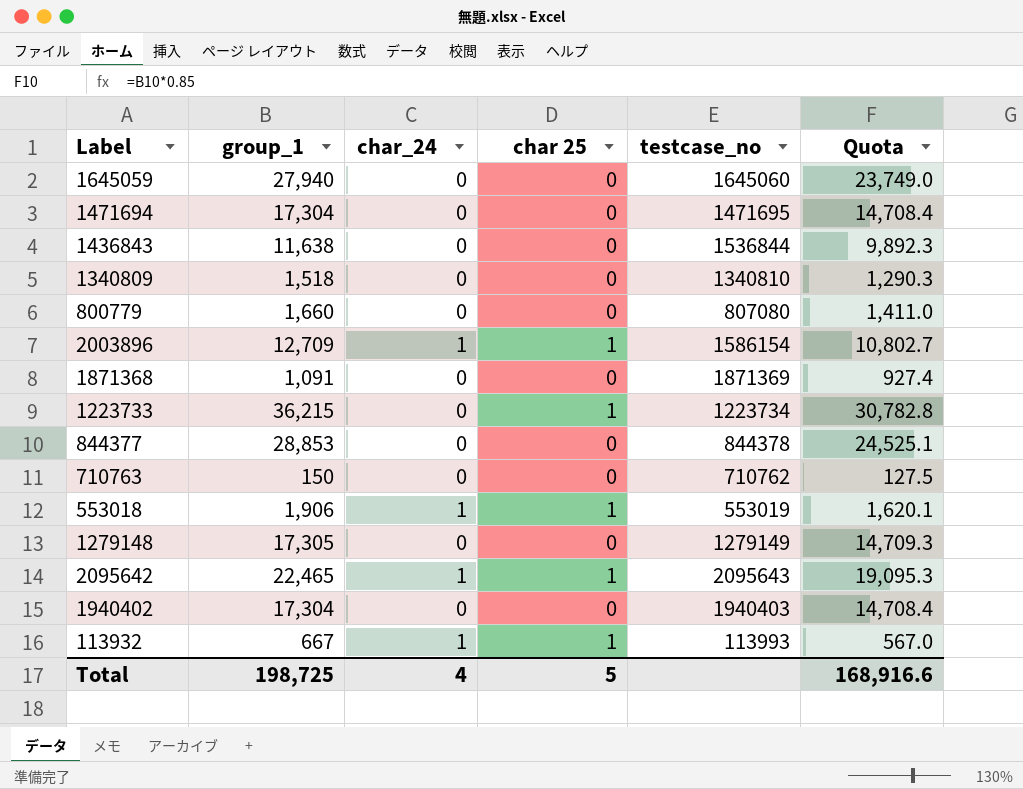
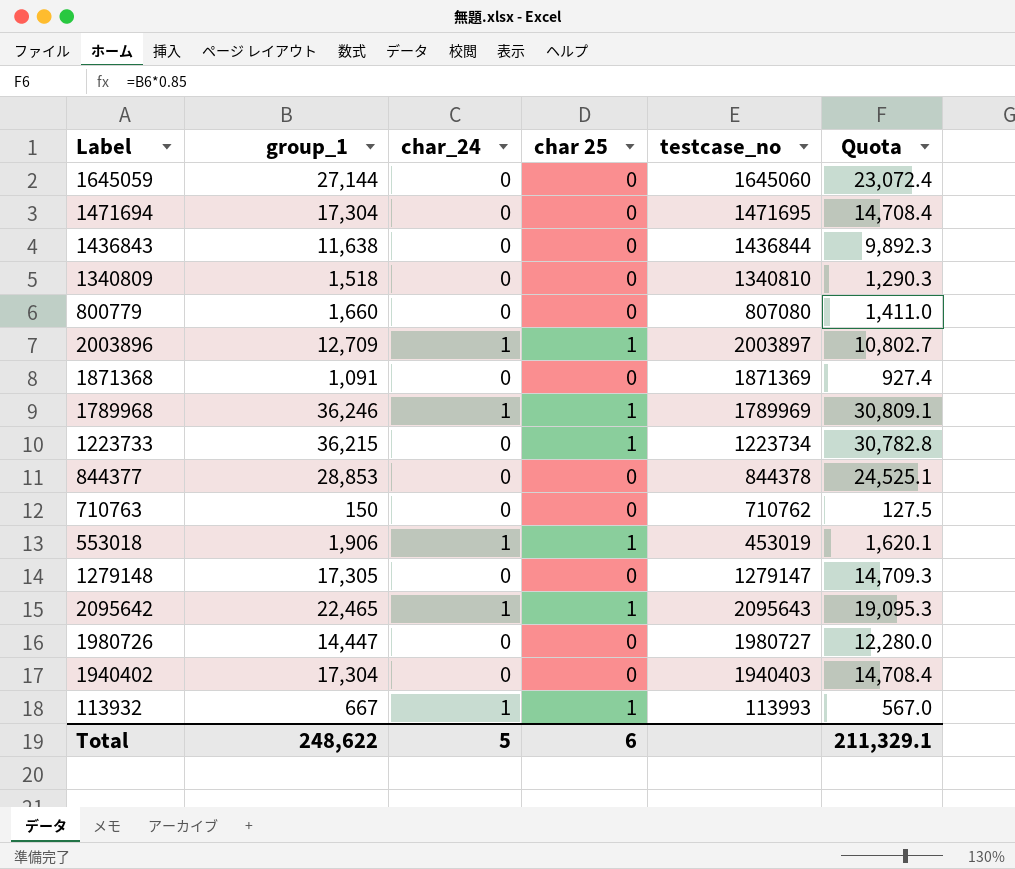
1645059 | group_1: 27,940 -> 27,144
1645059 | Quota: 23,749.0 -> 23,072.4
1436843 | testcase_no: 1536844 -> 1436844
2003896 | testcase_no: 1586154 -> 2003897
row 1789968: none -> 36,246 | 1 | 1 | 1789969 | 30,809.1
553018 | testcase_no: 553019 -> 453019
1279148 | testcase_no: 1279149 -> 1279147
row 1980726: none -> 14,447 | 0 | 0 | 1980727 | 12,280.0
Total | group_1: 198,725 -> 248,622
Total | char_24: 4 -> 5
Total | char 25: 5 -> 6
Total | Quota: 168,916.6 -> 211,329.1

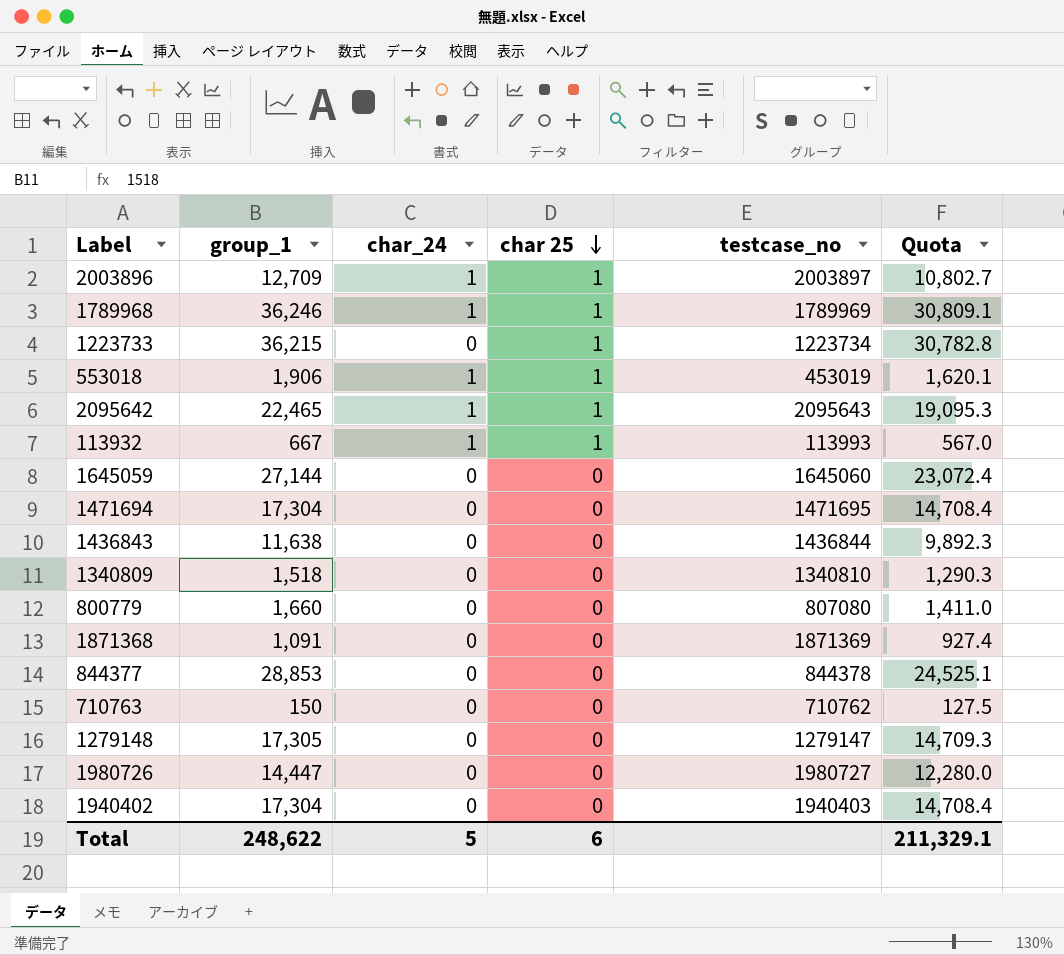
row order: none -> char 25 descending

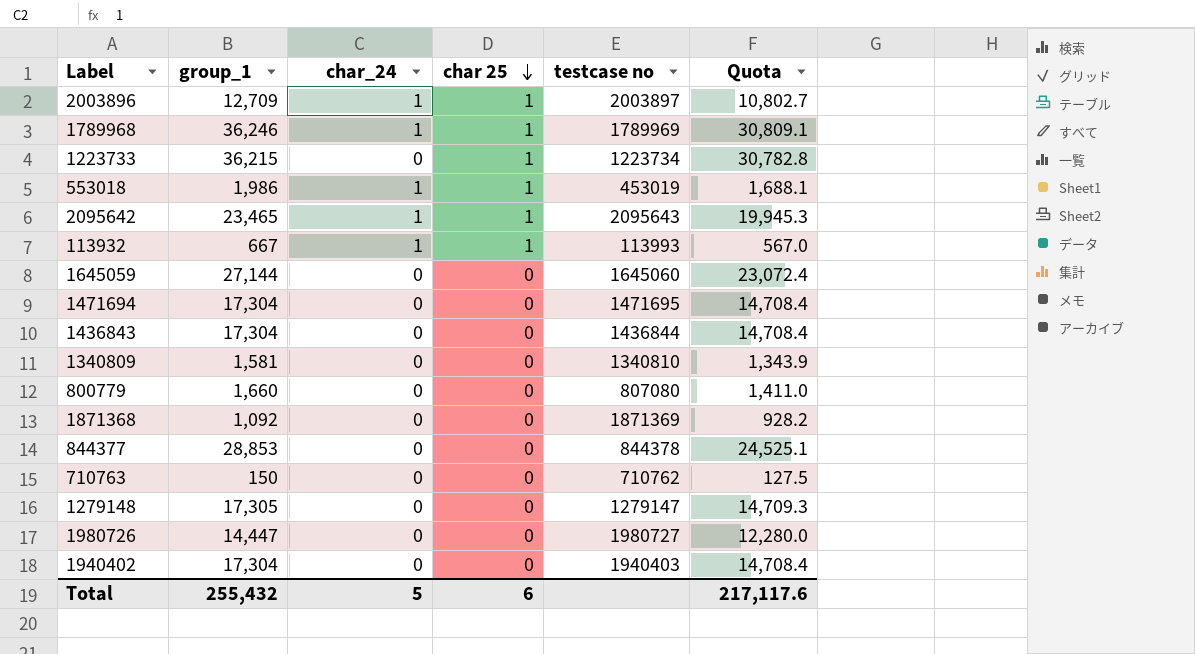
column name: testcase_no -> testcase no
553018 | group_1: 1,906 -> 1,986
553018 | Quota: 1,620.1 -> 1,688.1
2095642 | group_1: 22,465 -> 23,465
2095642 | Quota: 19,095.3 -> 19,945.3
1436843 | group_1: 11,638 -> 17,304
1436843 | Quota: 9,892.3 -> 14,708.4
1340809 | group_1: 1,518 -> 1,581
1340809 | Quota: 1,290.3 -> 1,343.9
1871368 | group_1: 1,091 -> 1,092
1871368 | Quota: 927.4 -> 928.2
Total | group_1: 248,622 -> 255,432
Total | Quota: 211,329.1 -> 217,117.6

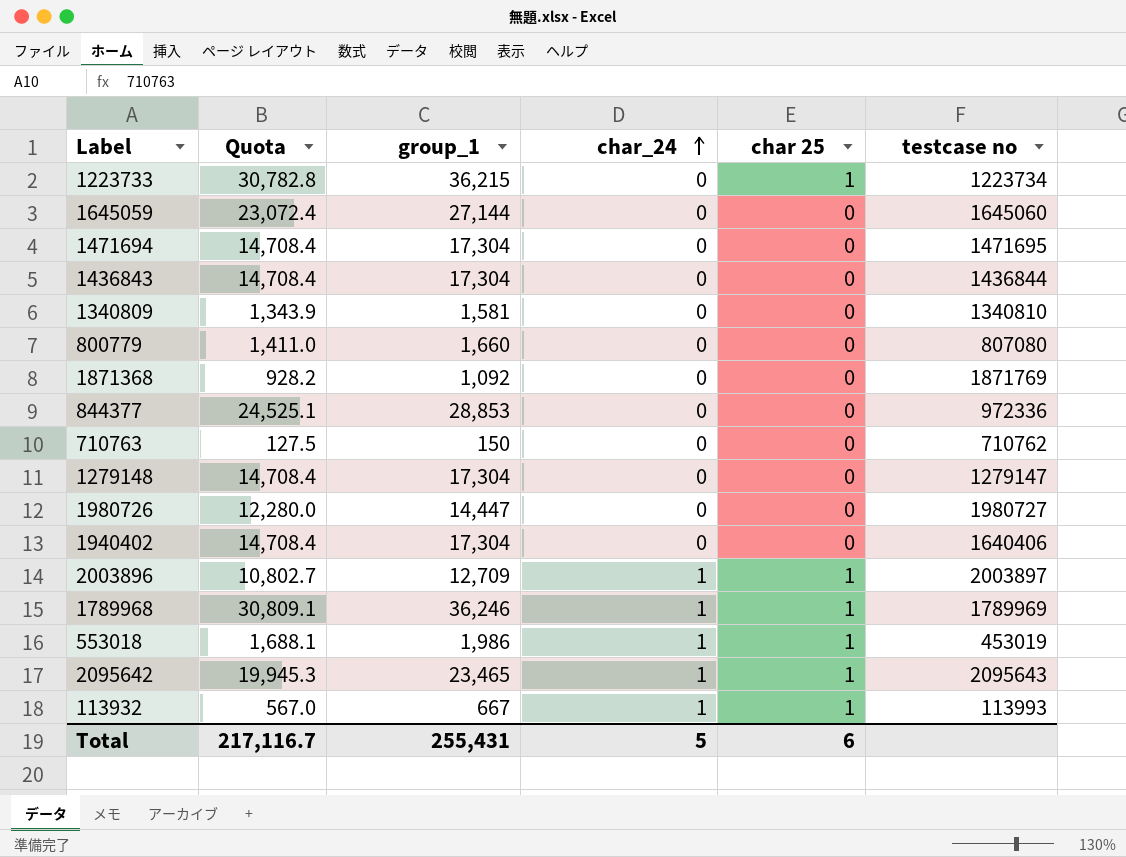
row order: char 25 descending -> char_24 ascending
column Quota | position: 6 -> 2
1871368 | testcase no: 1871369 -> 1871769
844377 | testcase no: 844378 -> 972336
1279148 | Quota: 14,709.3 -> 14,708.4
1279148 | group_1: 17,305 -> 17,304
1940402 | testcase no: 1940403 -> 1640406
Total | Quota: 217,117.6 -> 217,116.7
Total | group_1: 255,432 -> 255,431

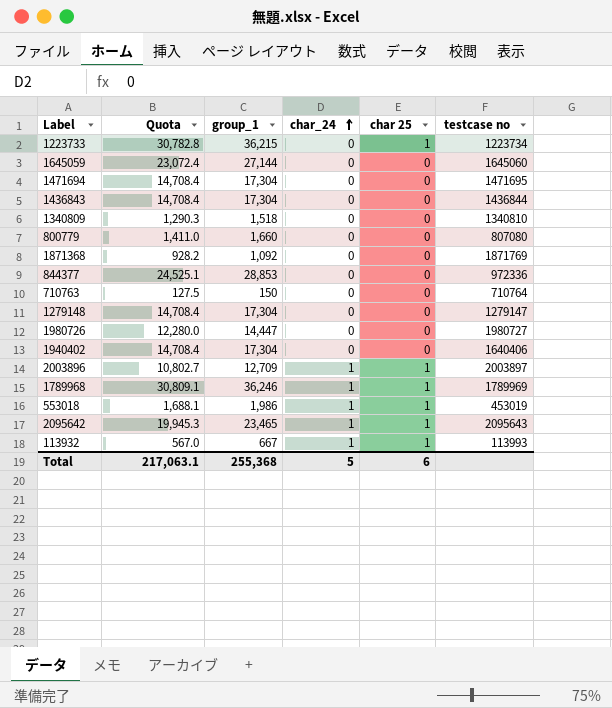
1340809 | Quota: 1,343.9 -> 1,290.3
1340809 | group_1: 1,581 -> 1,518
710763 | testcase no: 710762 -> 710764
Total | Quota: 217,116.7 -> 217,063.1
Total | group_1: 255,431 -> 255,368

